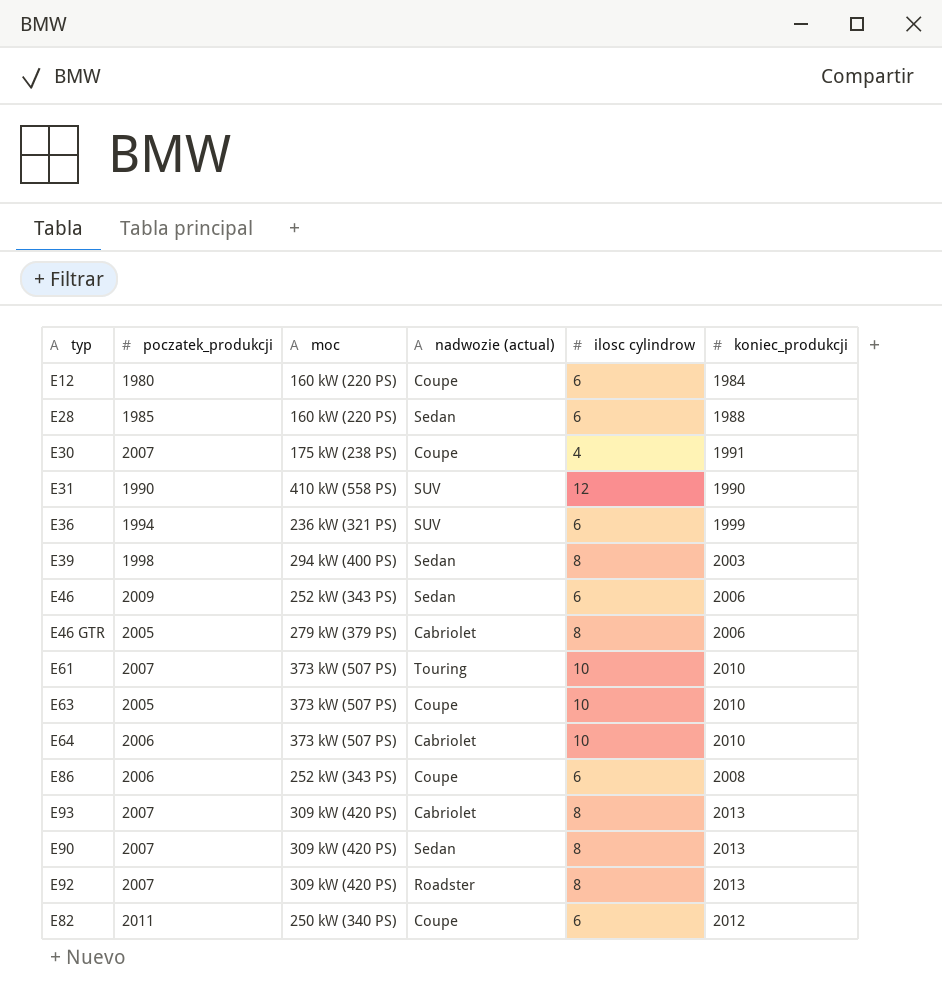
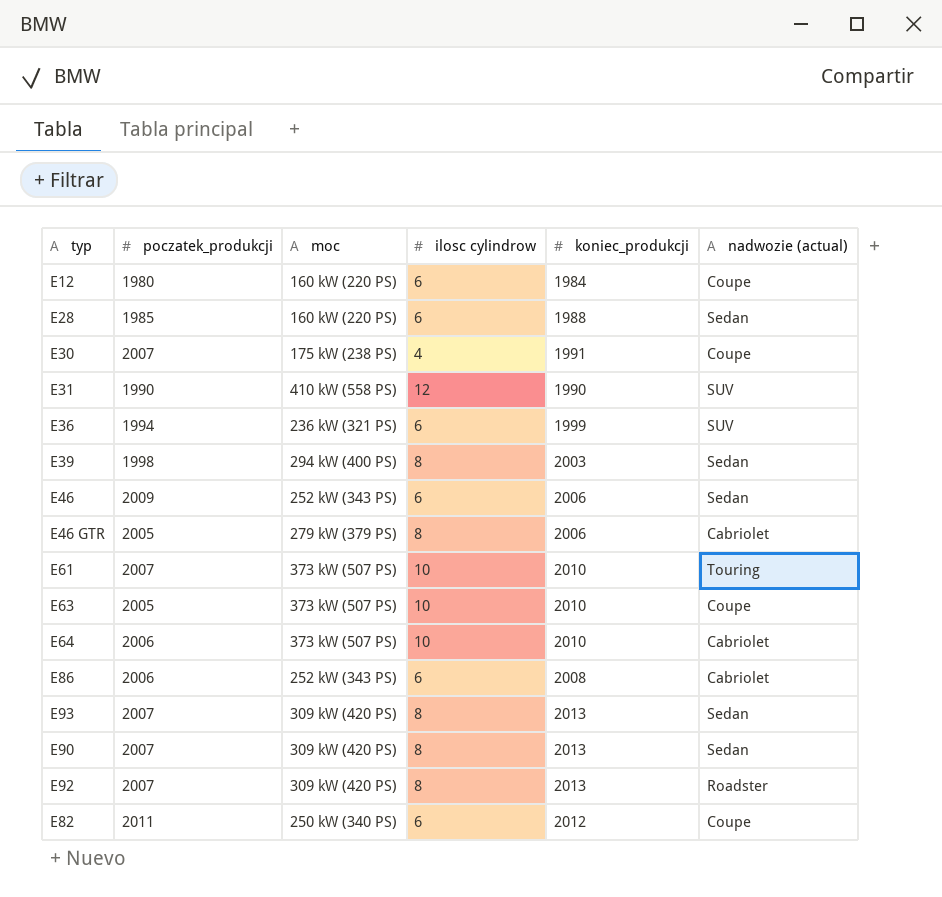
column nadwozie (actual) | position: 4 -> 6
E86 | nadwozie (actual): Coupe -> Cabriolet
E93 | nadwozie (actual): Cabriolet -> Sedan

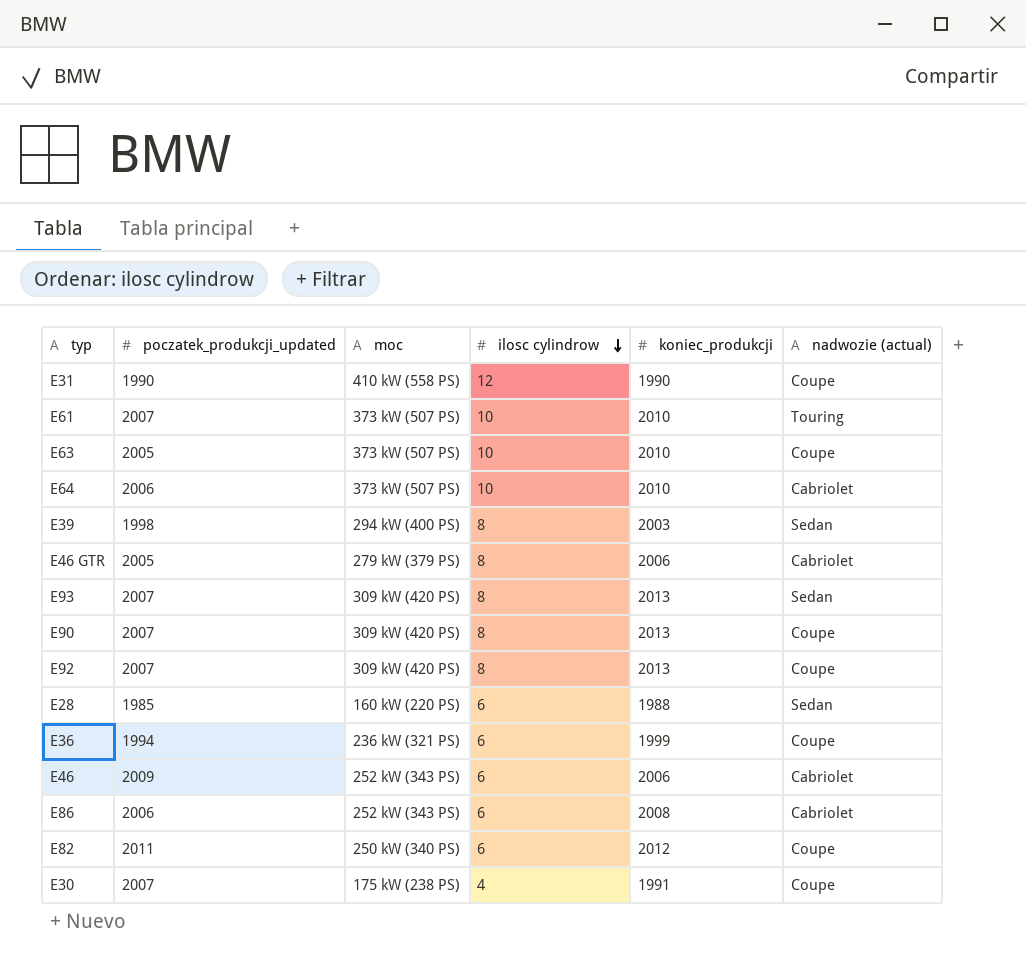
row order: none -> ilosc cylindrow descending
column name: poczatek_produkcji -> poczatek_produkcji_updated
row E12: 1980 | 160 kW (220 PS) | 6 | 1984 | Coupe -> none
E31 | nadwozie (actual): SUV -> Coupe
E90 | nadwozie (actual): Sedan -> Coupe
E92 | nadwozie (actual): Roadster -> Coupe
E36 | nadwozie (actual): SUV -> Coupe
E46 | nadwozie (actual): Sedan -> Cabriolet

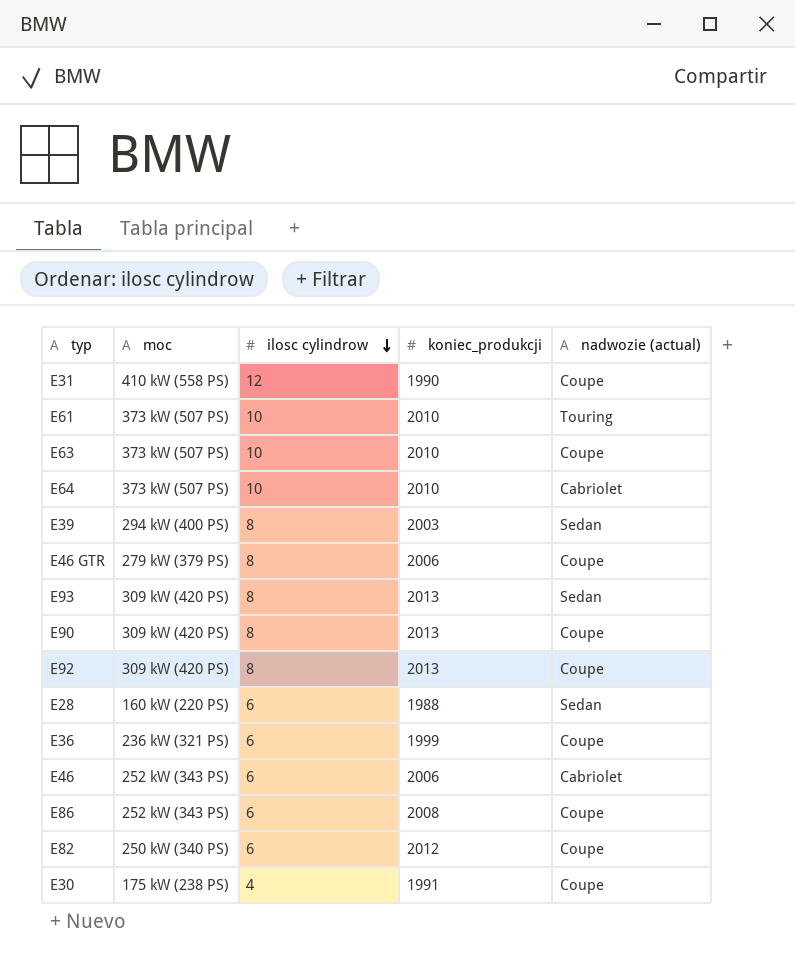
column poczatek_produkcji_updated | position: 2 -> none
E46 GTR | nadwozie (actual): Cabriolet -> Coupe
E86 | nadwozie (actual): Cabriolet -> Coupe

